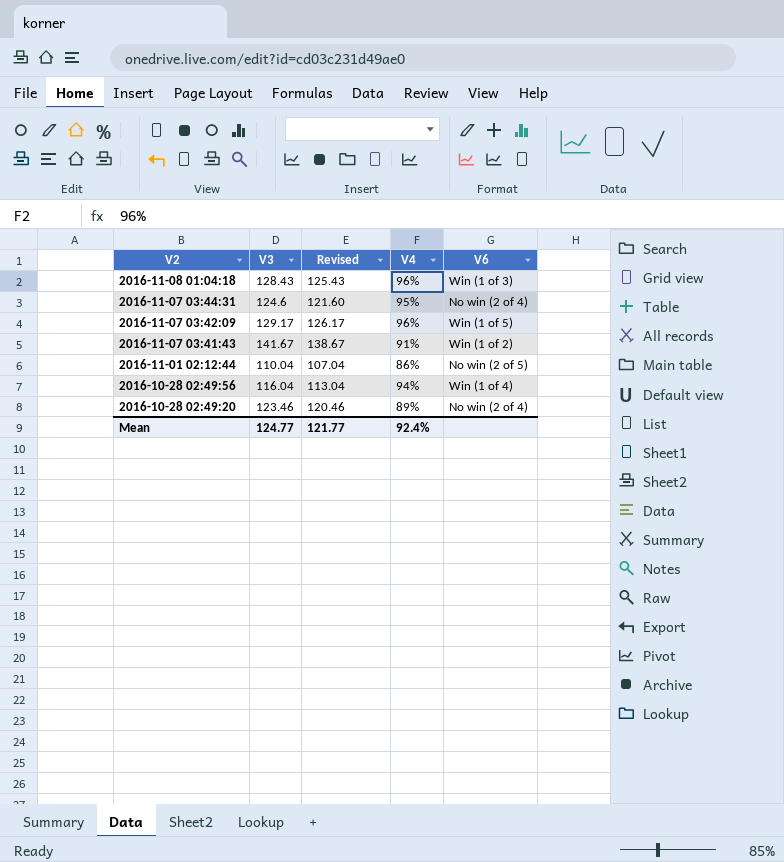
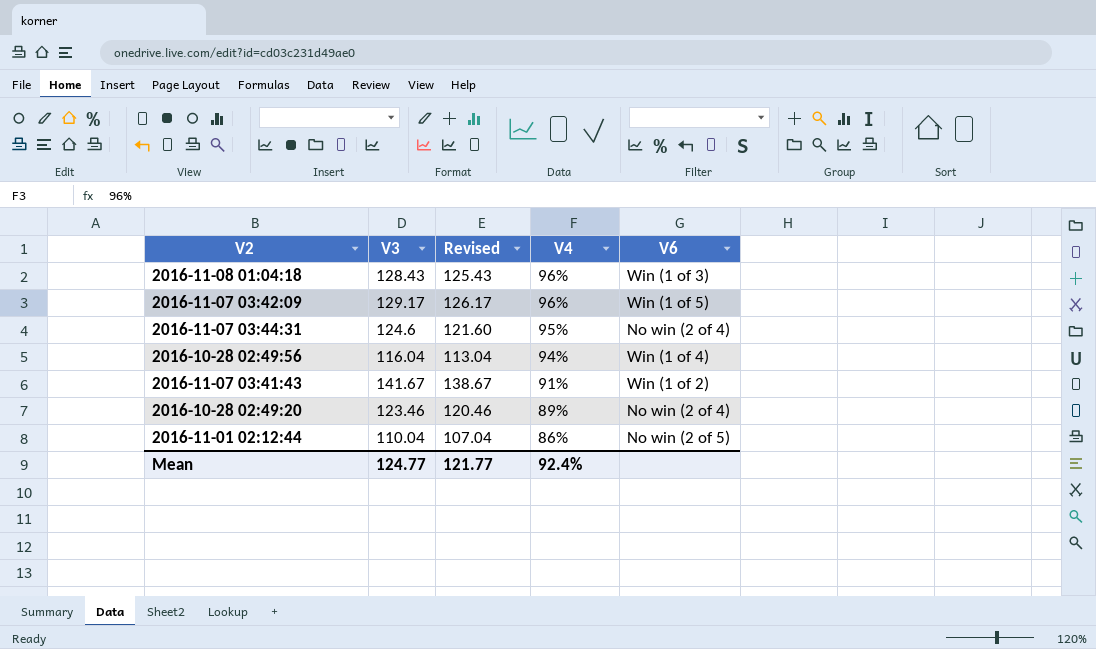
row order: V2 descending -> V4 descending

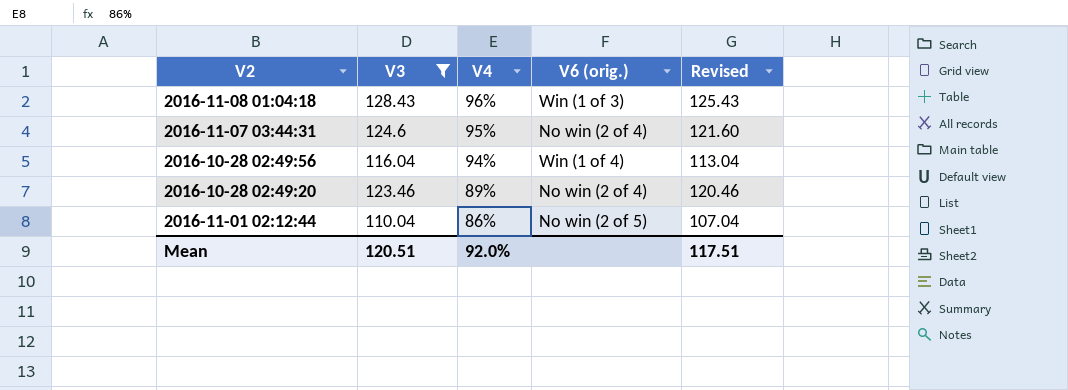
filter: none -> V3 <= 128.43
column name: V6 -> V6 (orig.)
column Revised | position: 3 -> 5
Mean | V3: 124.77 -> 120.51
Mean | V4: 92.4% -> 92.0%
Mean | Revised: 121.77 -> 117.51

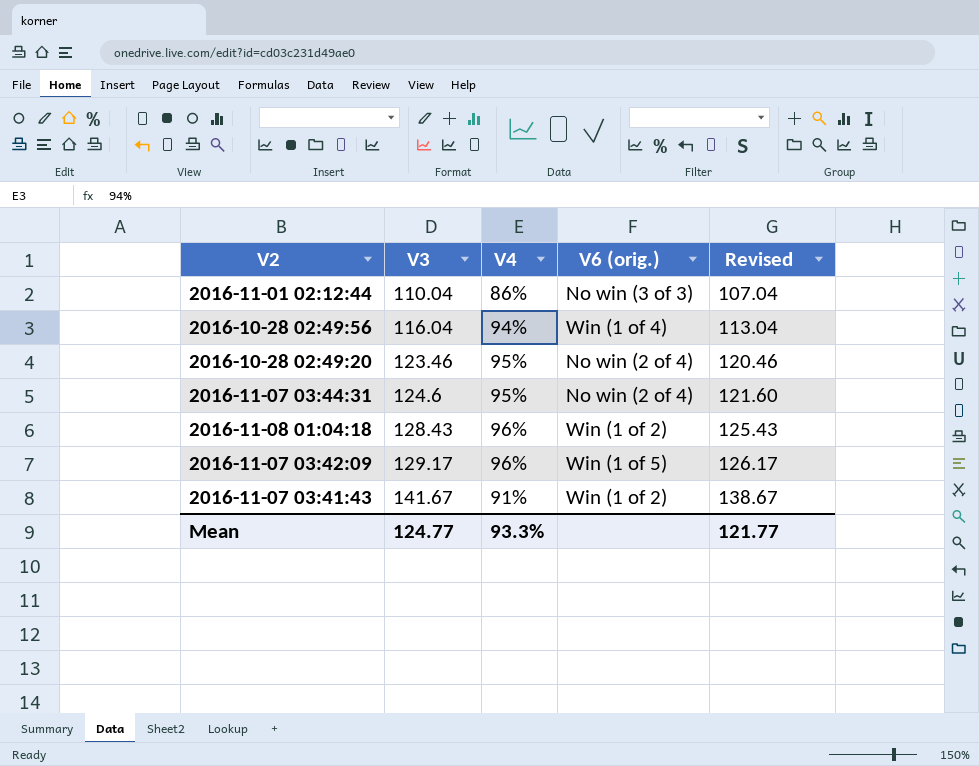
filter: V3 <= 128.43 -> none
row order: V4 descending -> V3 ascending
2016-11-01 02:12:44 | V6 (orig.): No win (2 of 5) -> No win (3 of 3)
2016-10-28 02:49:20 | V4: 89% -> 95%
2016-11-08 01:04:18 | V6 (orig.): Win (1 of 3) -> Win (1 of 2)
Mean | V3: 120.51 -> 124.77
Mean | V4: 92.0% -> 93.3%
Mean | Revised: 117.51 -> 121.77

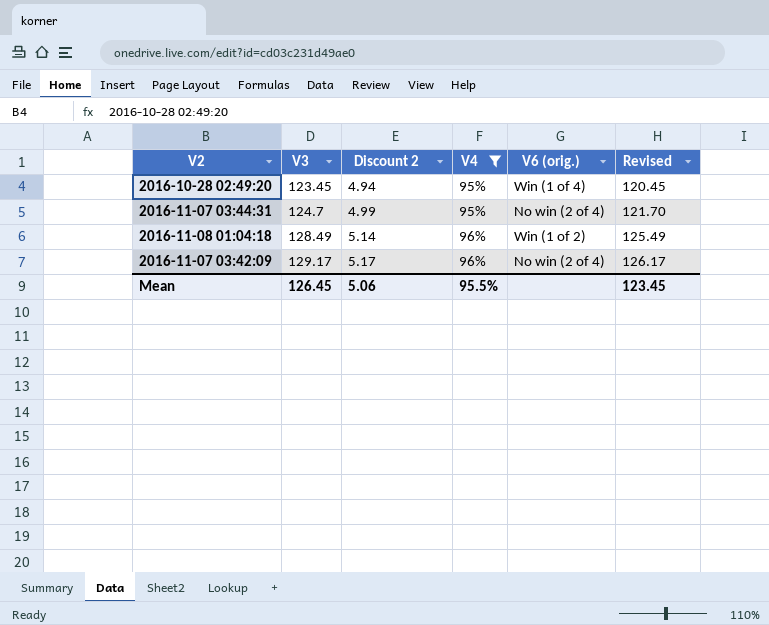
filter: none -> V4 >= 95%
column Discount 2 | formula: none -> [V3] * 0.04
2016-10-28 02:49:20 | V3: 123.46 -> 123.45
2016-10-28 02:49:20 | V6 (orig.): No win (2 of 4) -> Win (1 of 4)
2016-10-28 02:49:20 | Revised: 120.46 -> 120.45
2016-11-07 03:44:31 | V3: 124.6 -> 124.7
2016-11-07 03:44:31 | Revised: 121.60 -> 121.70
2016-11-08 01:04:18 | V3: 128.43 -> 128.49
2016-11-08 01:04:18 | Revised: 125.43 -> 125.49
2016-11-07 03:42:09 | V6 (orig.): Win (1 of 5) -> No win (2 of 4)
Mean | V3: 124.77 -> 126.45
Mean | V4: 93.3% -> 95.5%
Mean | Revised: 121.77 -> 123.45

